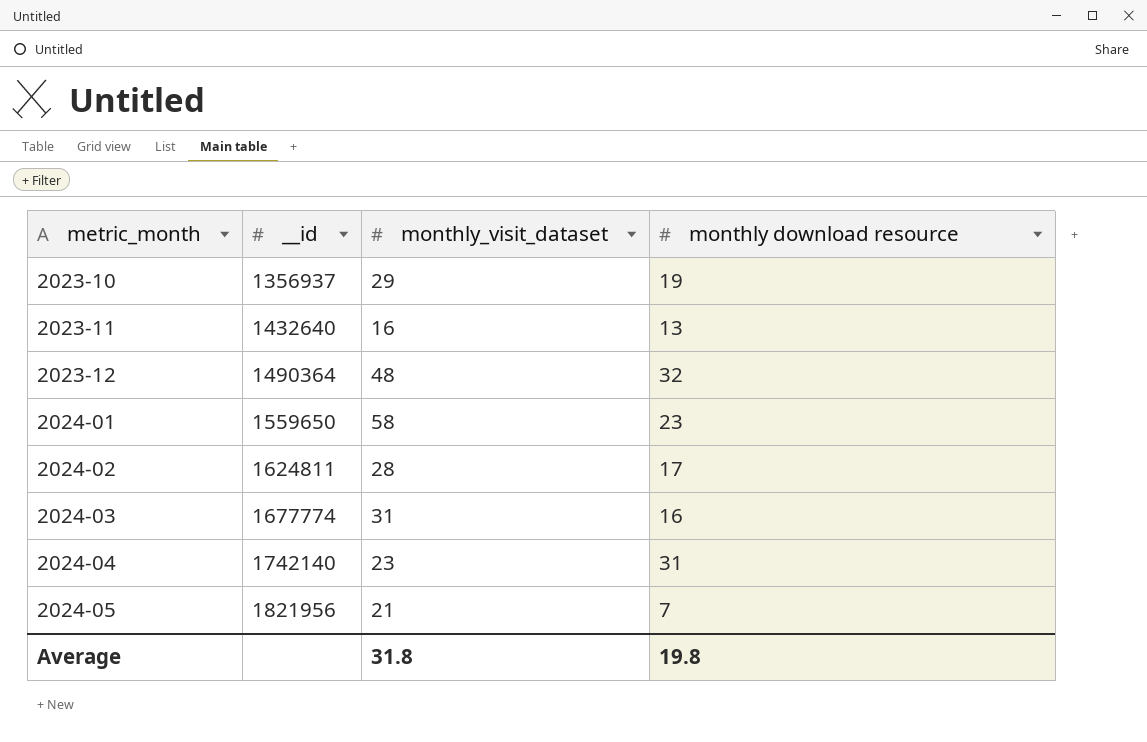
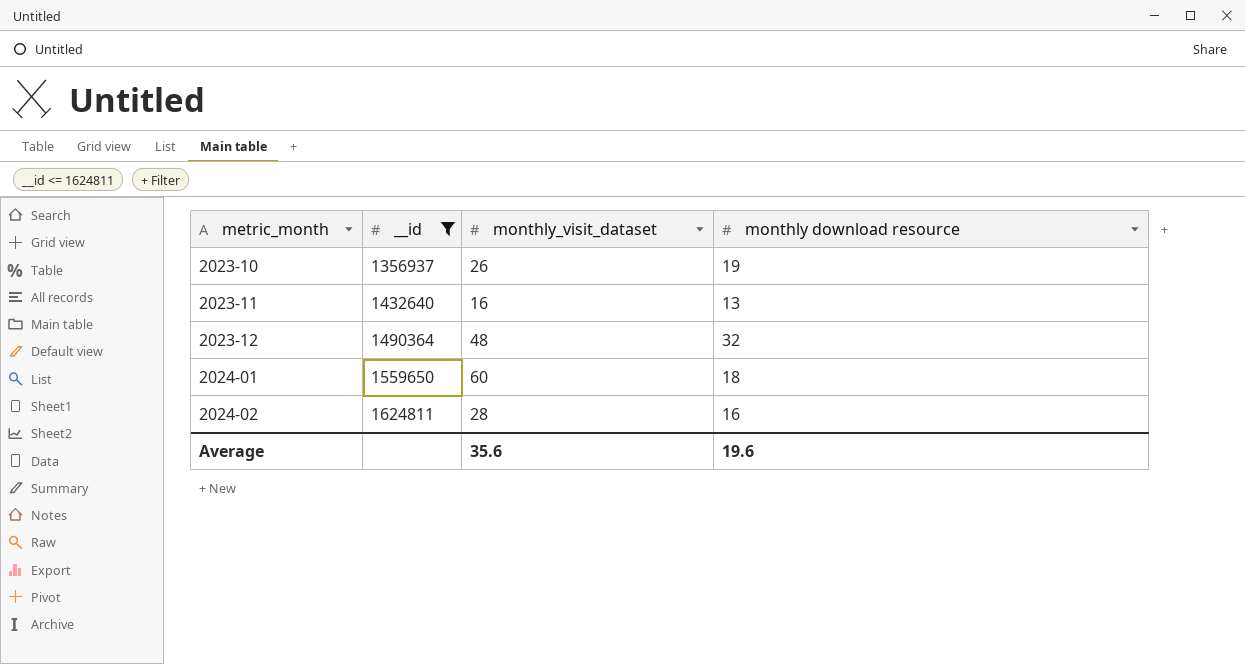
filter: none -> __id <= 1624811
2023-10 | monthly_visit_dataset: 29 -> 26
2024-01 | monthly_visit_dataset: 58 -> 60
2024-01 | monthly download resource: 23 -> 18
2024-02 | monthly download resource: 17 -> 16
Average | monthly_visit_dataset: 31.8 -> 35.6
Average | monthly download resource: 19.8 -> 19.6

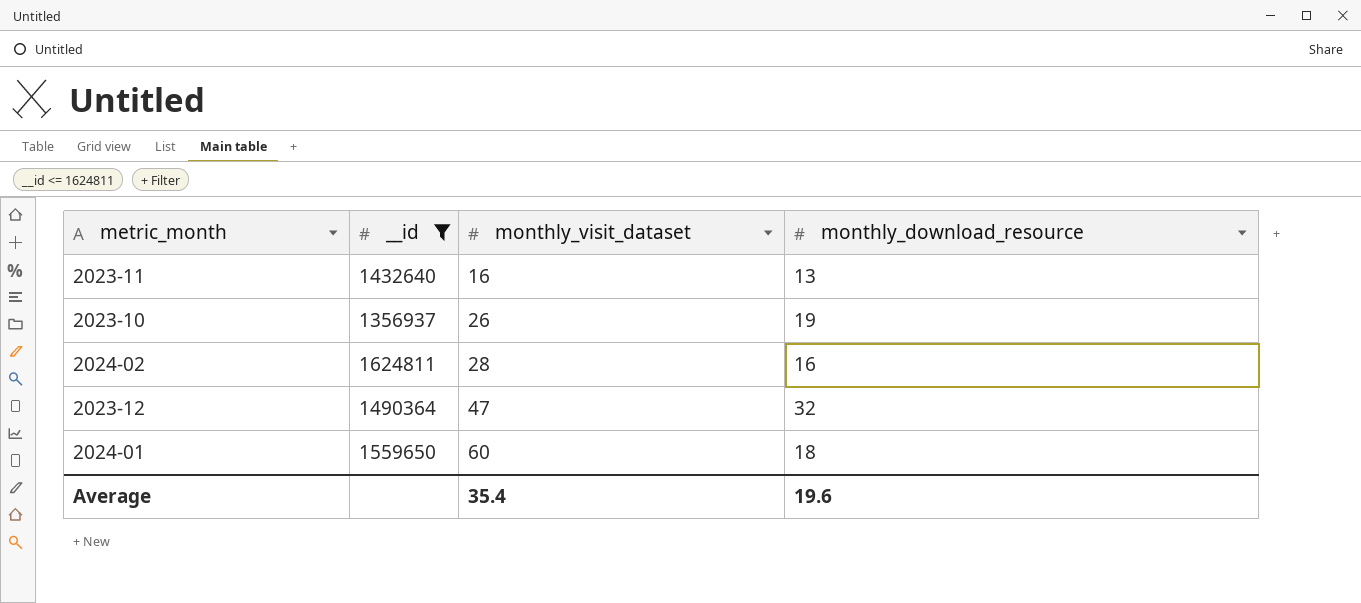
row order: metric_month ascending -> monthly_visit_dataset ascending
column name: monthly download resource -> monthly_download_resource
2023-12 | monthly_visit_dataset: 48 -> 47
Average | monthly_visit_dataset: 35.6 -> 35.4

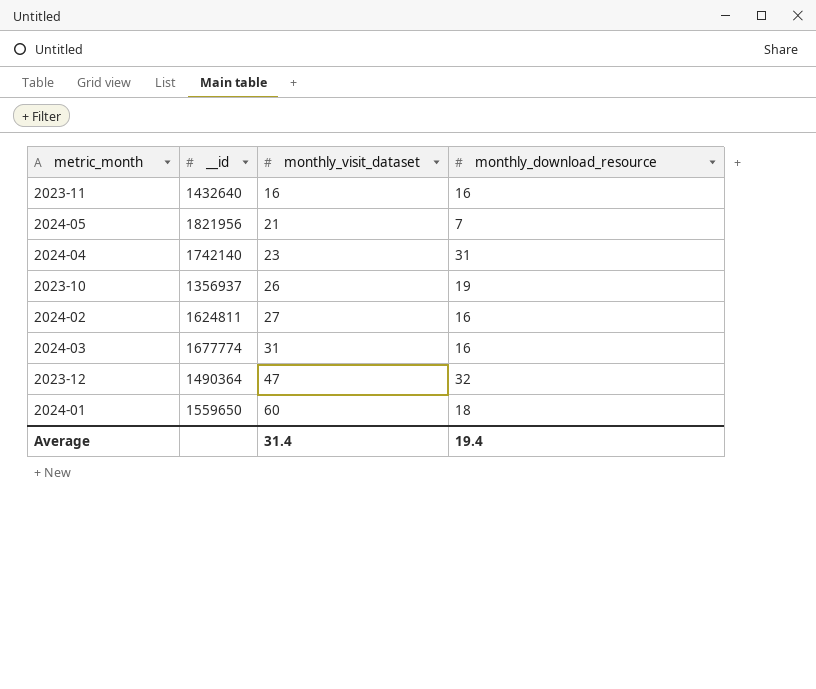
filter: __id <= 1624811 -> none
2023-11 | monthly_download_resource: 13 -> 16
2024-02 | monthly_visit_dataset: 28 -> 27
Average | monthly_visit_dataset: 35.4 -> 31.4
Average | monthly_download_resource: 19.6 -> 19.4

